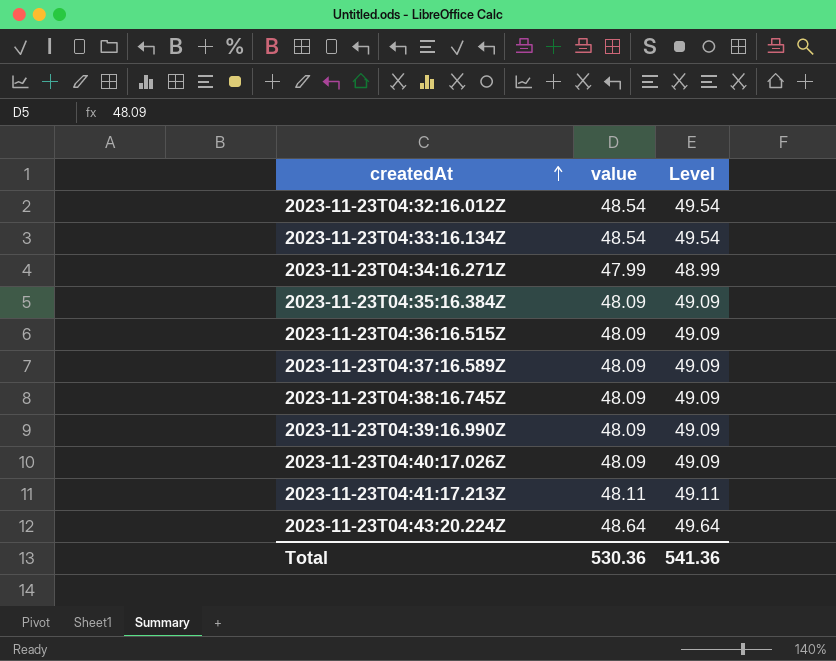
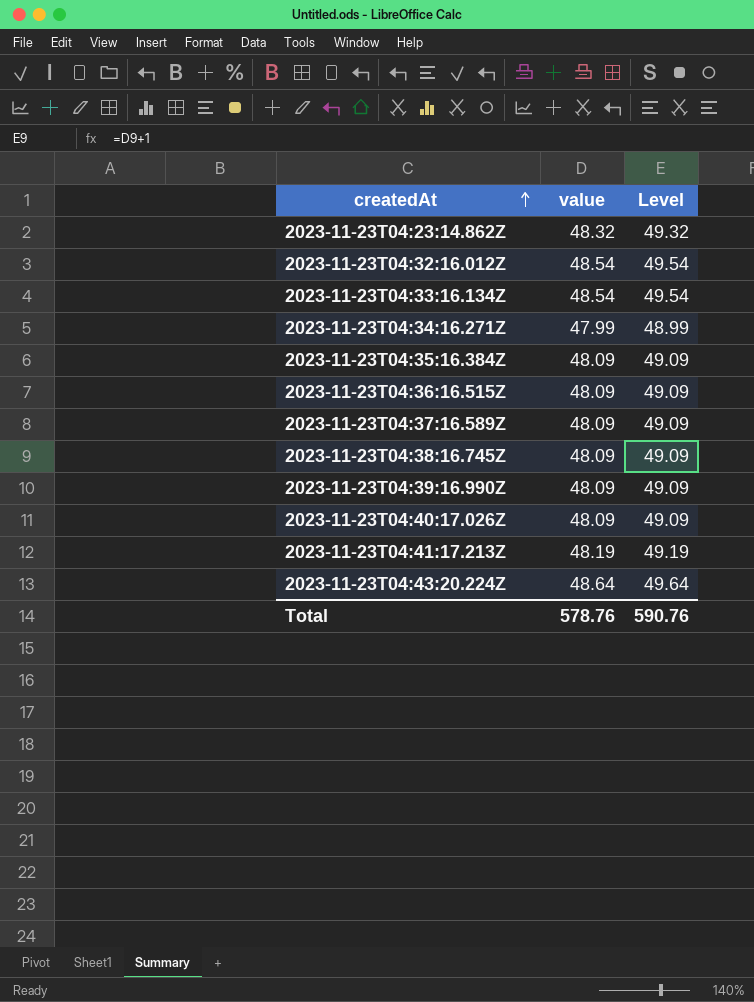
row 2023-11-23T04:23:14.862Z: none -> 48.32 | 49.32
2023-11-23T04:41:17.213Z | value: 48.11 -> 48.19
2023-11-23T04:41:17.213Z | Level: 49.11 -> 49.19
Total | value: 530.36 -> 578.76
Total | Level: 541.36 -> 590.76

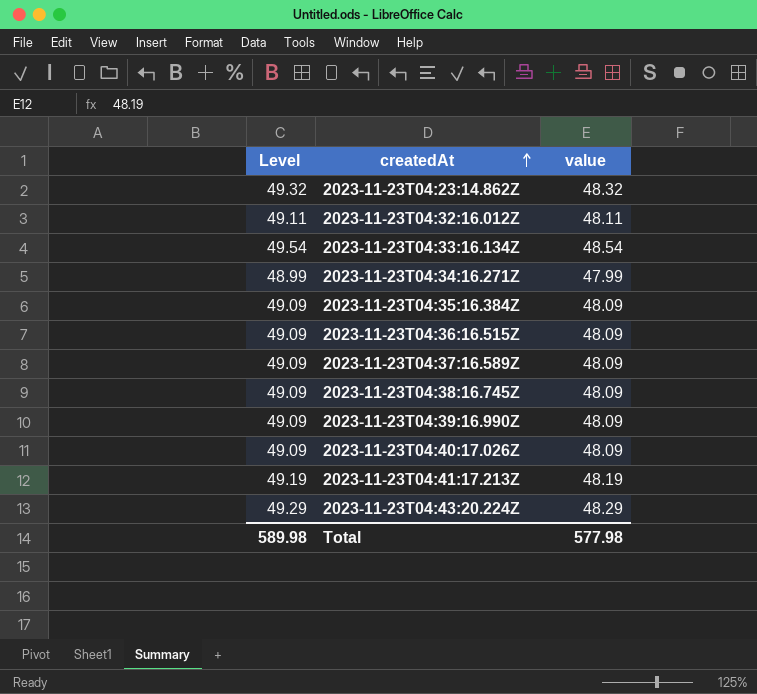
column Level | position: 3 -> 1
2023-11-23T04:32:16.012Z | Level: 49.54 -> 49.11
2023-11-23T04:32:16.012Z | value: 48.54 -> 48.11
2023-11-23T04:43:20.224Z | Level: 49.64 -> 49.29
2023-11-23T04:43:20.224Z | value: 48.64 -> 48.29
Total | Level: 590.76 -> 589.98
Total | value: 578.76 -> 577.98

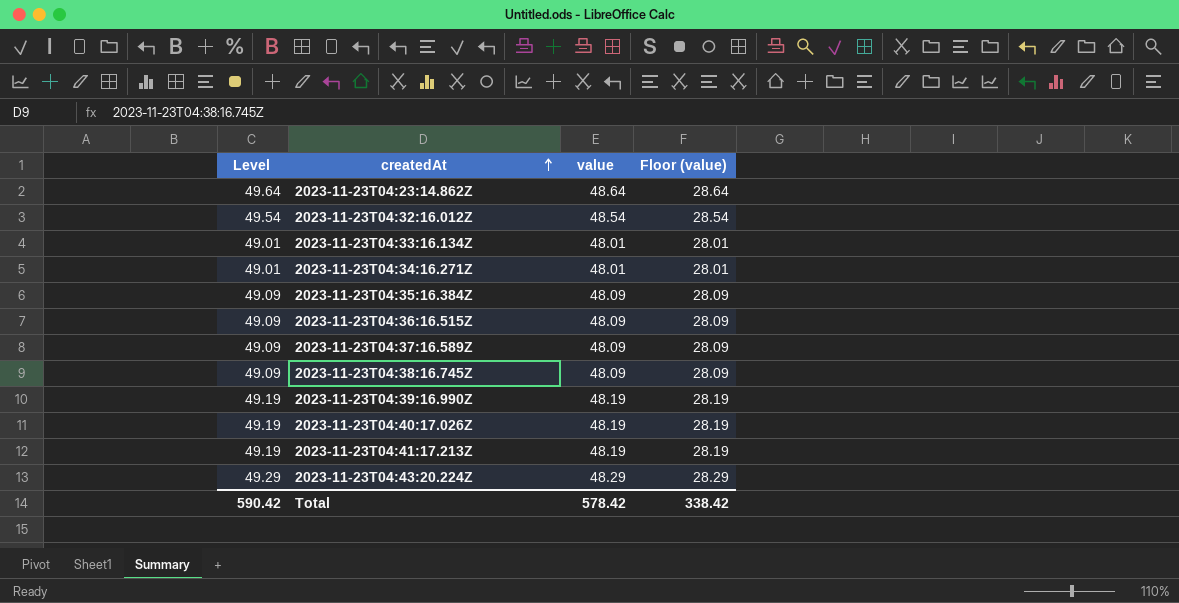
column Floor (value) | formula: none -> [value] - 20
2023-11-23T04:23:14.862Z | Level: 49.32 -> 49.64
2023-11-23T04:23:14.862Z | value: 48.32 -> 48.64
2023-11-23T04:32:16.012Z | Level: 49.11 -> 49.54
2023-11-23T04:32:16.012Z | value: 48.11 -> 48.54
2023-11-23T04:33:16.134Z | Level: 49.54 -> 49.01
2023-11-23T04:33:16.134Z | value: 48.54 -> 48.01
2023-11-23T04:34:16.271Z | Level: 48.99 -> 49.01
2023-11-23T04:34:16.271Z | value: 47.99 -> 48.01
2023-11-23T04:39:16.990Z | Level: 49.09 -> 49.19
2023-11-23T04:39:16.990Z | value: 48.09 -> 48.19
2023-11-23T04:40:17.026Z | Level: 49.09 -> 49.19
2023-11-23T04:40:17.026Z | value: 48.09 -> 48.19
Total | Level: 589.98 -> 590.42
Total | value: 577.98 -> 578.42

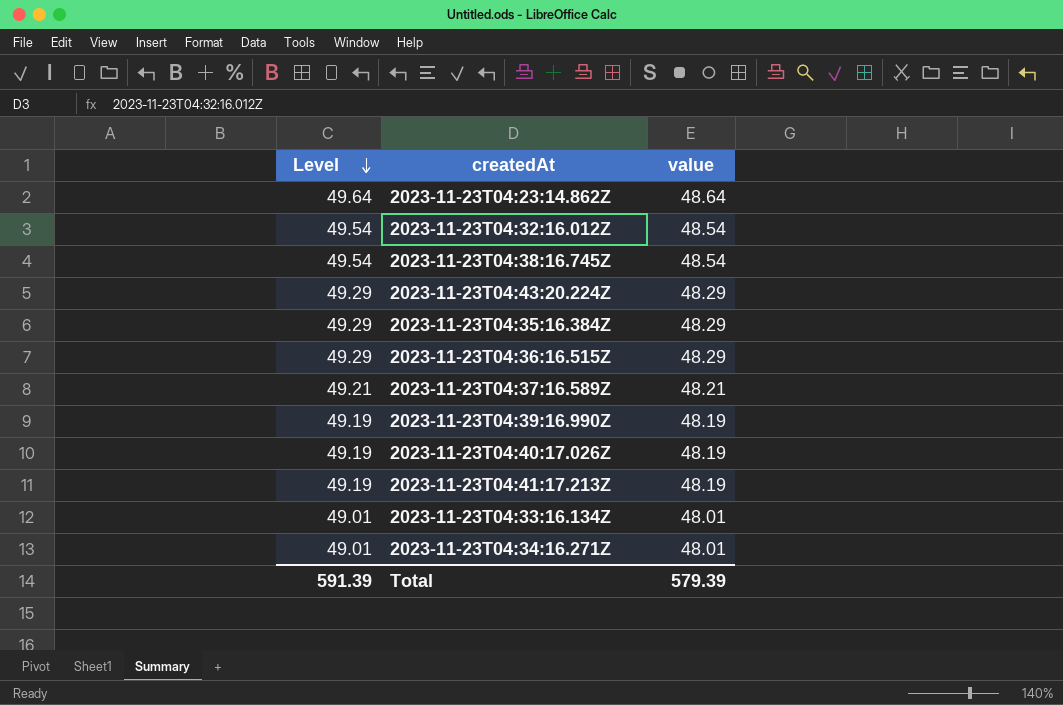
row order: createdAt ascending -> Level descending
column Floor (value) | formula: [value] - 20 -> none
2023-11-23T04:38:16.745Z | Level: 49.09 -> 49.54
2023-11-23T04:38:16.745Z | value: 48.09 -> 48.54
2023-11-23T04:35:16.384Z | Level: 49.09 -> 49.29
2023-11-23T04:35:16.384Z | value: 48.09 -> 48.29
2023-11-23T04:36:16.515Z | Level: 49.09 -> 49.29
2023-11-23T04:36:16.515Z | value: 48.09 -> 48.29
2023-11-23T04:37:16.589Z | Level: 49.09 -> 49.21
2023-11-23T04:37:16.589Z | value: 48.09 -> 48.21
Total | Level: 590.42 -> 591.39
Total | value: 578.42 -> 579.39

